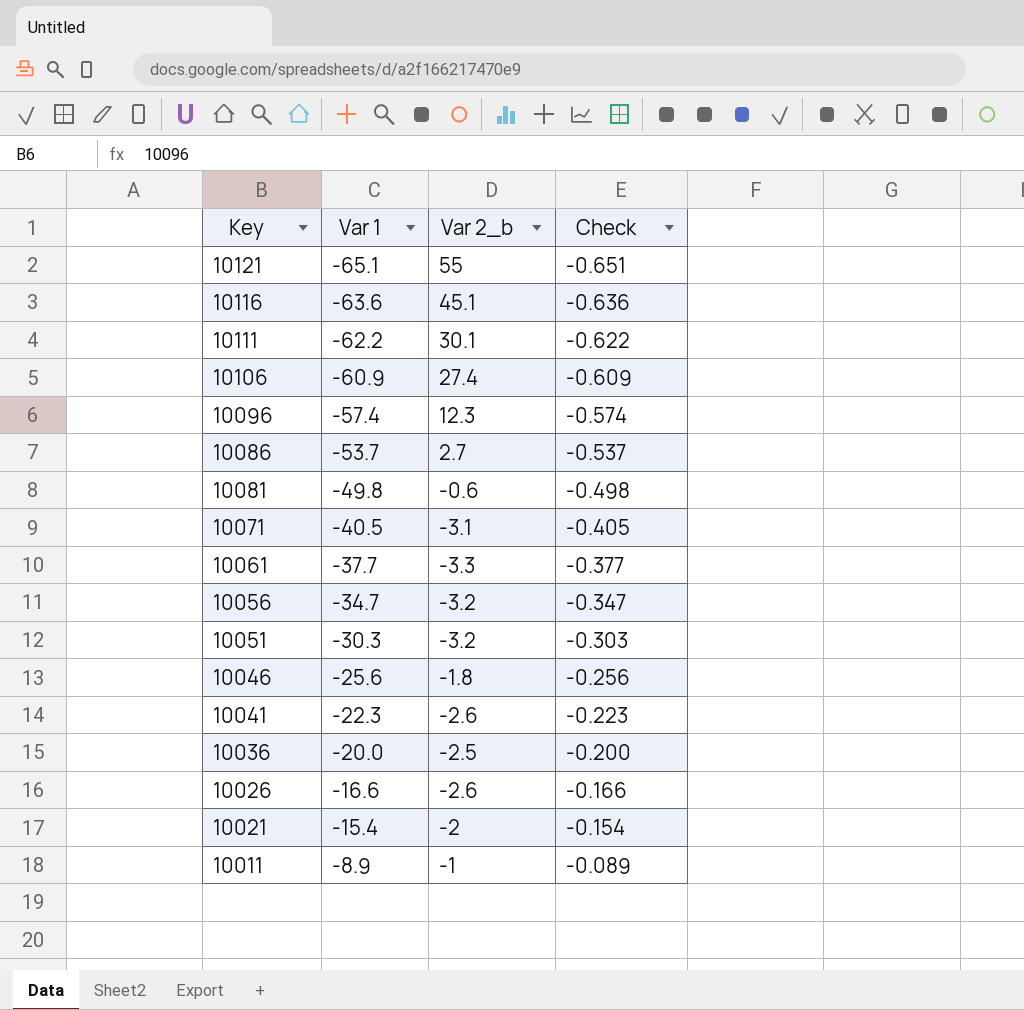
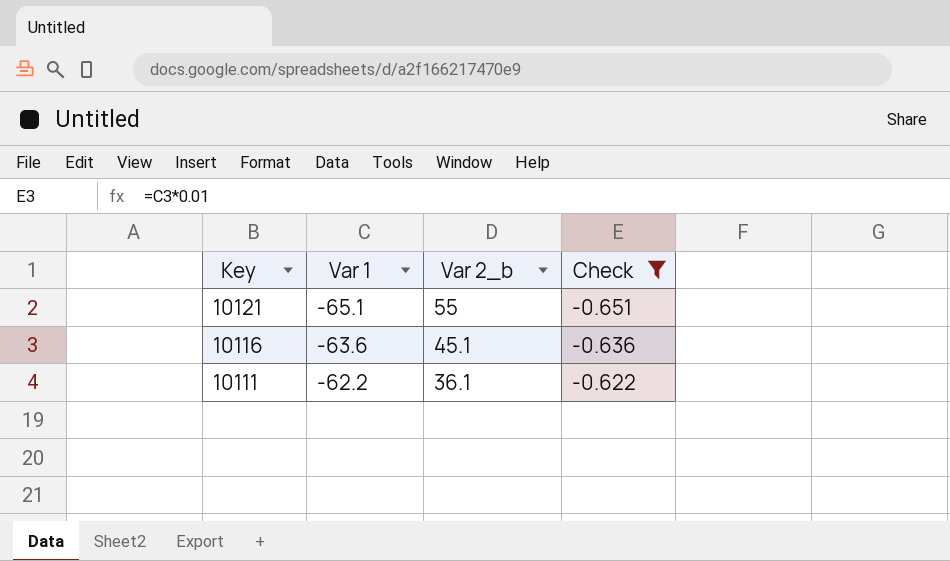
filter: none -> Check <= -0.622
10111 | Var 2_b: 30.1 -> 36.1

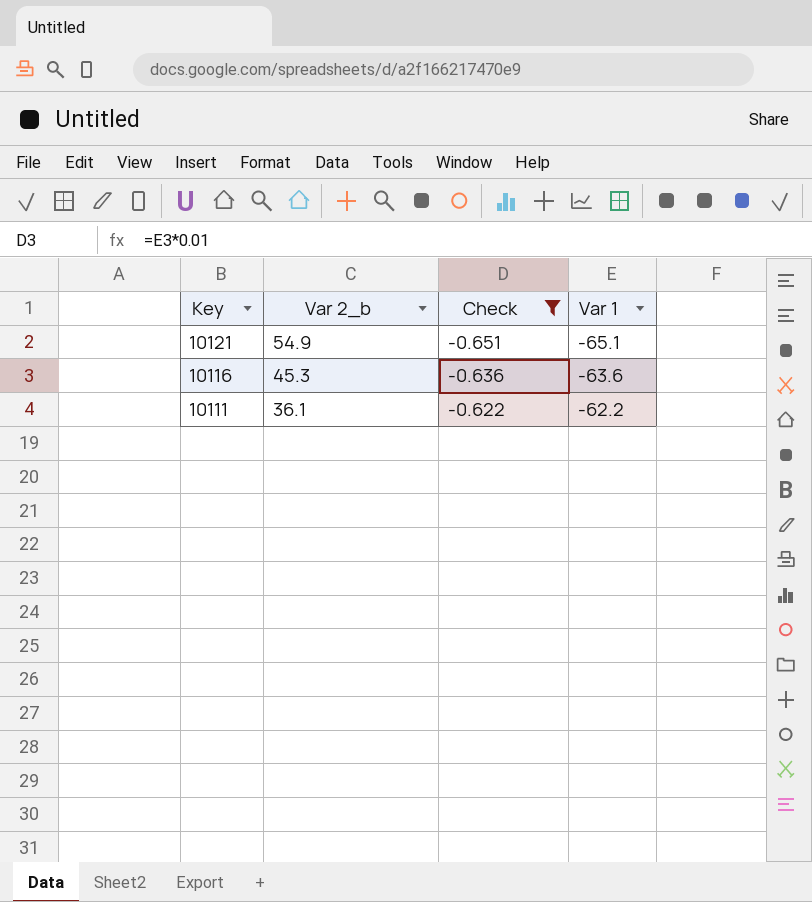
column Var 1 | position: 2 -> 4
10121 | Var 2_b: 55 -> 54.9
10116 | Var 2_b: 45.1 -> 45.3

